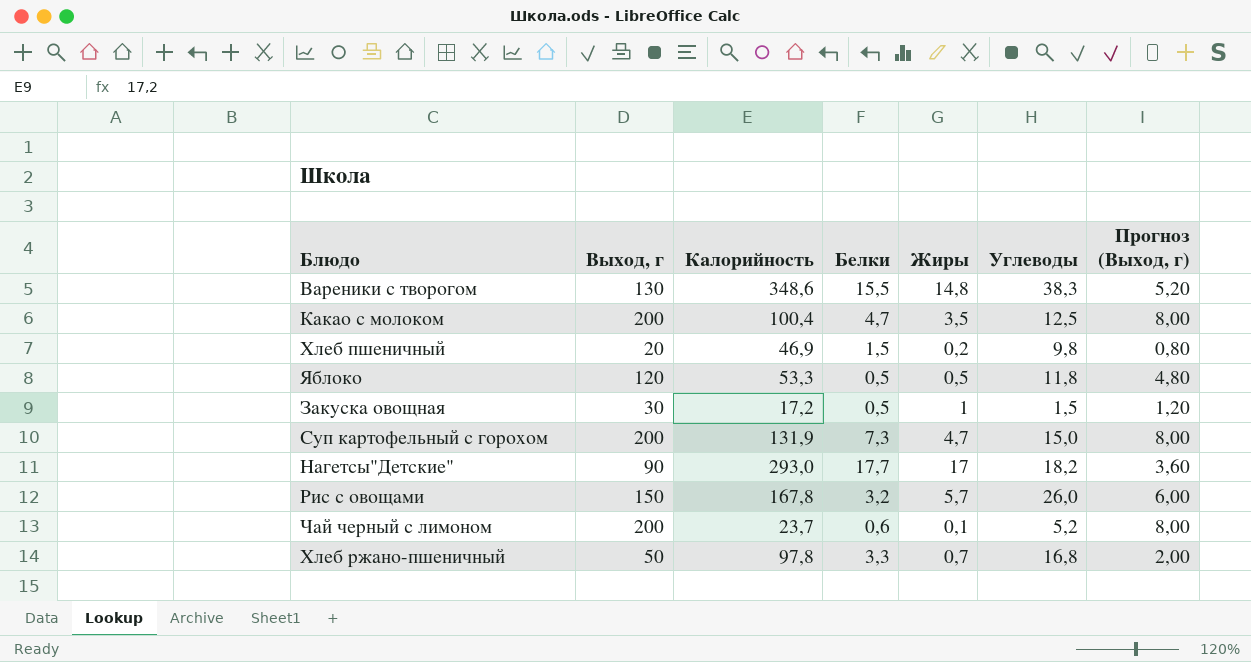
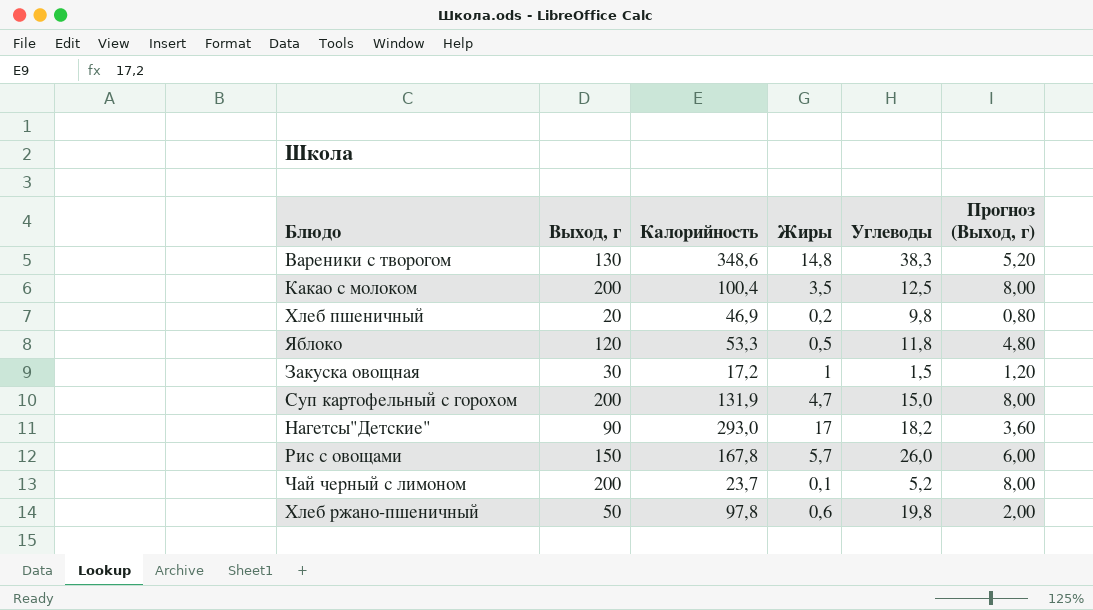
column Белки | position: 4 -> none
Хлеб ржано-пшеничный | Жиры: 0,7 -> 0,6
Хлеб ржано-пшеничный | Углеводы: 16,8 -> 19,8

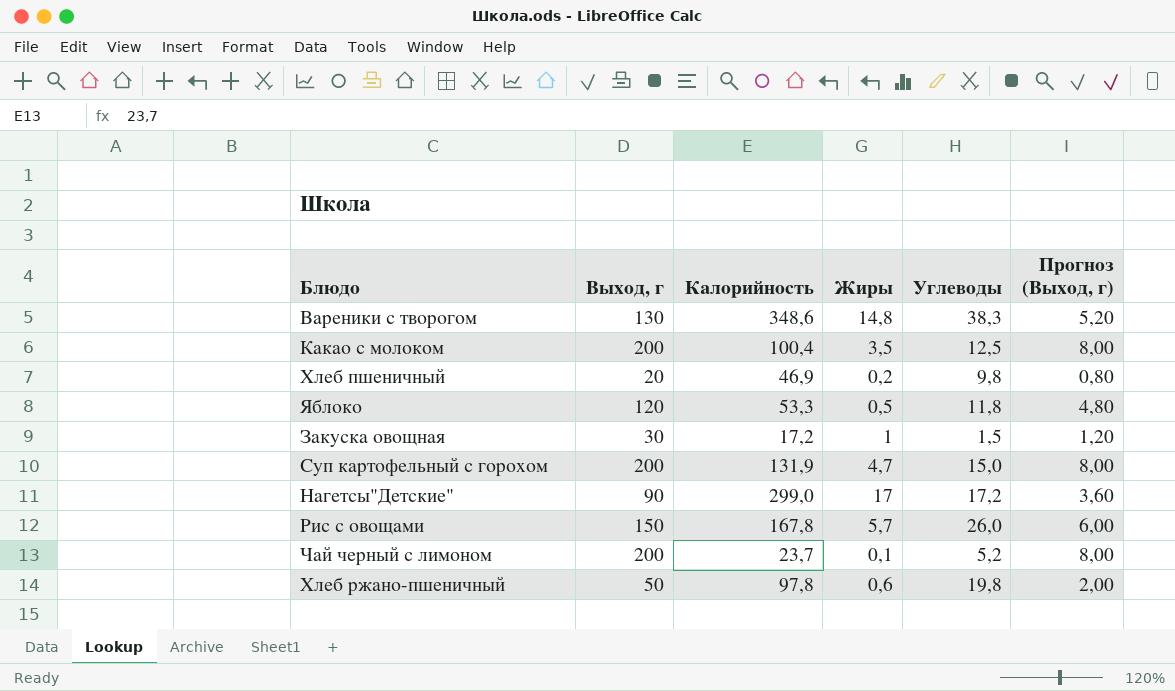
Нагетсы"Детские" | Калорийность: 293,0 -> 299,0
Нагетсы"Детские" | Углеводы: 18,2 -> 17,2

